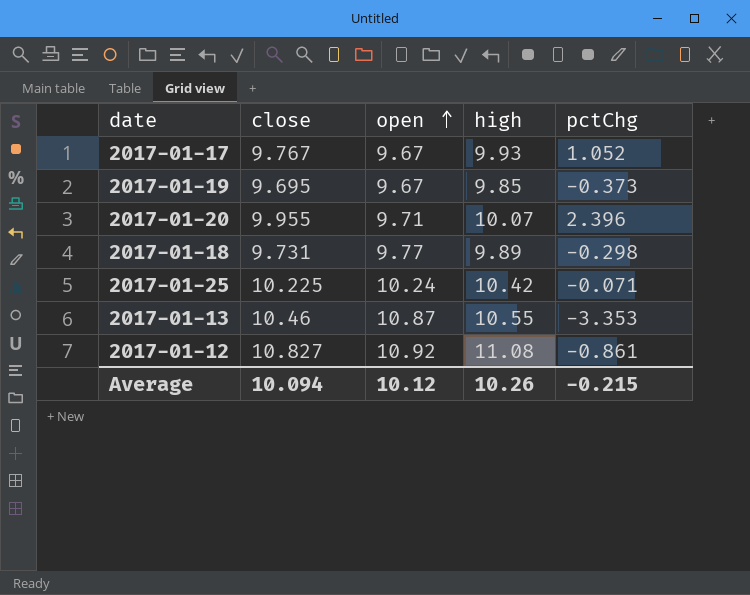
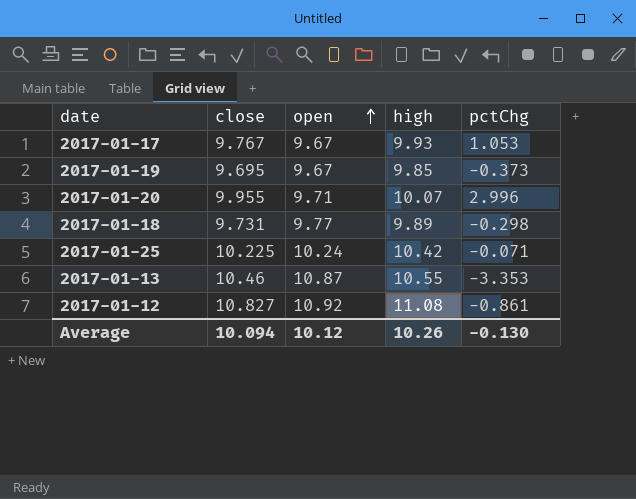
2017-01-17 | pctChg: 1.052 -> 1.053
2017-01-20 | pctChg: 2.396 -> 2.996
Average | pctChg: -0.215 -> -0.130

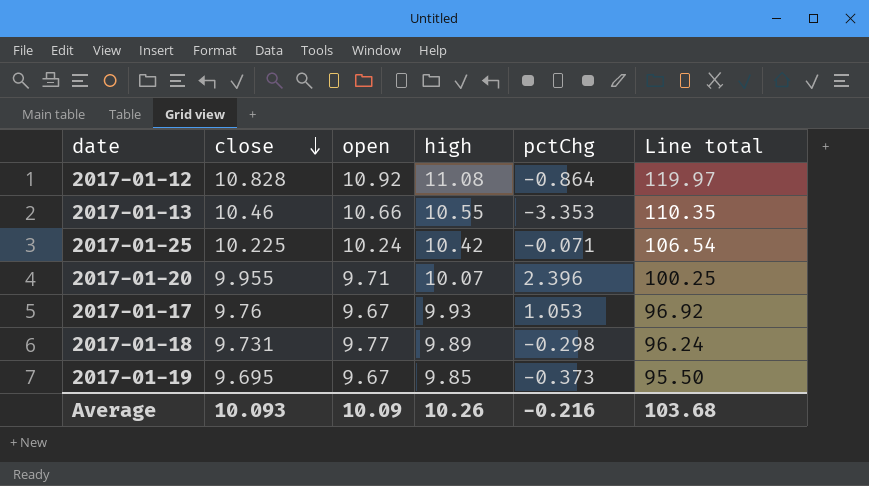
row order: open ascending -> close descending
column Line total | formula: none -> [close] * [high]
2017-01-12 | close: 10.827 -> 10.828
2017-01-12 | pctChg: -0.861 -> -0.864
2017-01-13 | open: 10.87 -> 10.66
2017-01-20 | pctChg: 2.996 -> 2.396
2017-01-17 | close: 9.767 -> 9.76
Average | close: 10.094 -> 10.093
Average | open: 10.12 -> 10.09
Average | pctChg: -0.130 -> -0.216

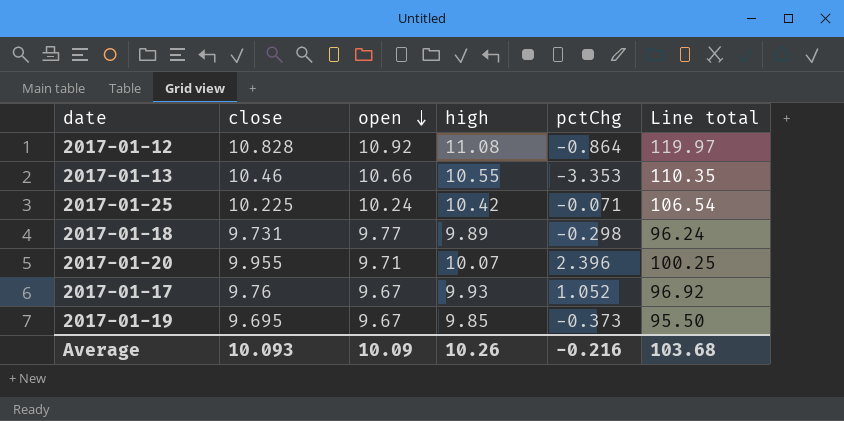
row order: close descending -> open descending
2017-01-17 | pctChg: 1.053 -> 1.052

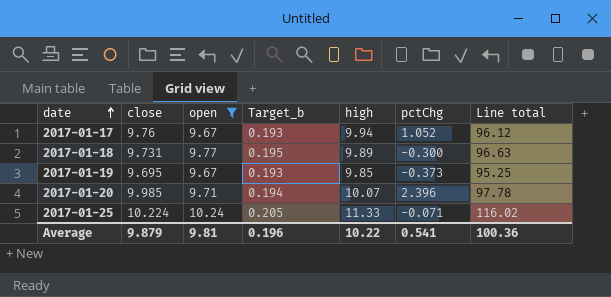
filter: none -> open <= 10.24
row order: open descending -> date ascending
column Target_b | formula: none -> [open] * 0.02
column Line total | formula: [close] * [high] -> [open] * [high]
2017-01-17 | high: 9.93 -> 9.94
2017-01-18 | pctChg: -0.298 -> -0.300
2017-01-20 | close: 9.955 -> 9.985
2017-01-25 | close: 10.225 -> 10.224
2017-01-25 | high: 10.42 -> 11.33
Average | close: 10.093 -> 9.879
Average | open: 10.09 -> 9.81
Average | high: 10.26 -> 10.22
Average | pctChg: -0.216 -> 0.541
Average | Line total: 103.68 -> 100.36

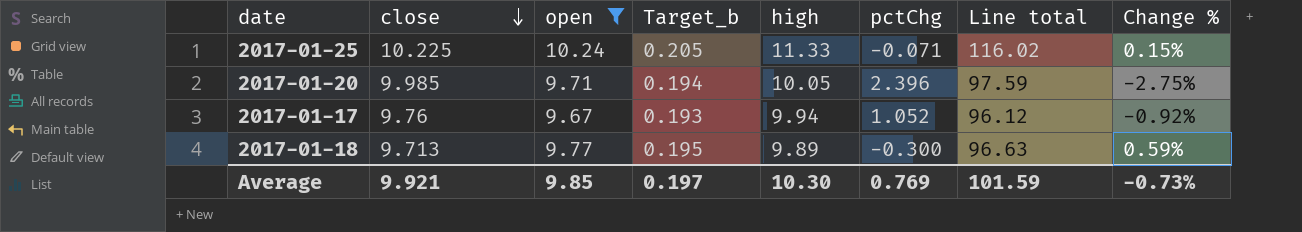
row order: date ascending -> close descending
column Change % | formula: none -> ([open] - [close]) / [close]
row 2017-01-19: 9.695 | 9.67 | 0.193 | 9.85 | -0.373 | 95.25 -> none
2017-01-25 | close: 10.224 -> 10.225
2017-01-20 | high: 10.07 -> 10.05
2017-01-20 | Line total: 97.78 -> 97.59
2017-01-18 | close: 9.731 -> 9.713
Average | close: 9.879 -> 9.921
Average | open: 9.81 -> 9.85
Average | Target_b: 0.196 -> 0.197
Average | high: 10.22 -> 10.30
Average | pctChg: 0.541 -> 0.769
Average | Line total: 100.36 -> 101.59

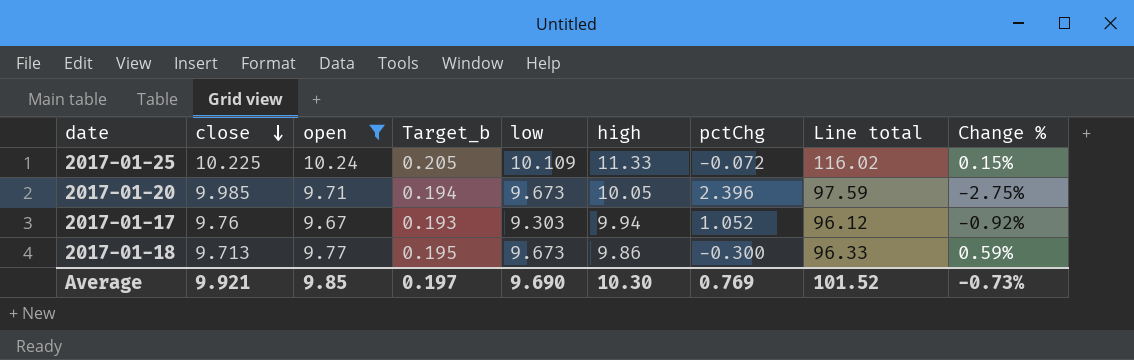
column low | position: none -> 5
2017-01-25 | pctChg: -0.071 -> -0.072
2017-01-18 | high: 9.89 -> 9.86
2017-01-18 | Line total: 96.63 -> 96.33
Average | Line total: 101.59 -> 101.52

